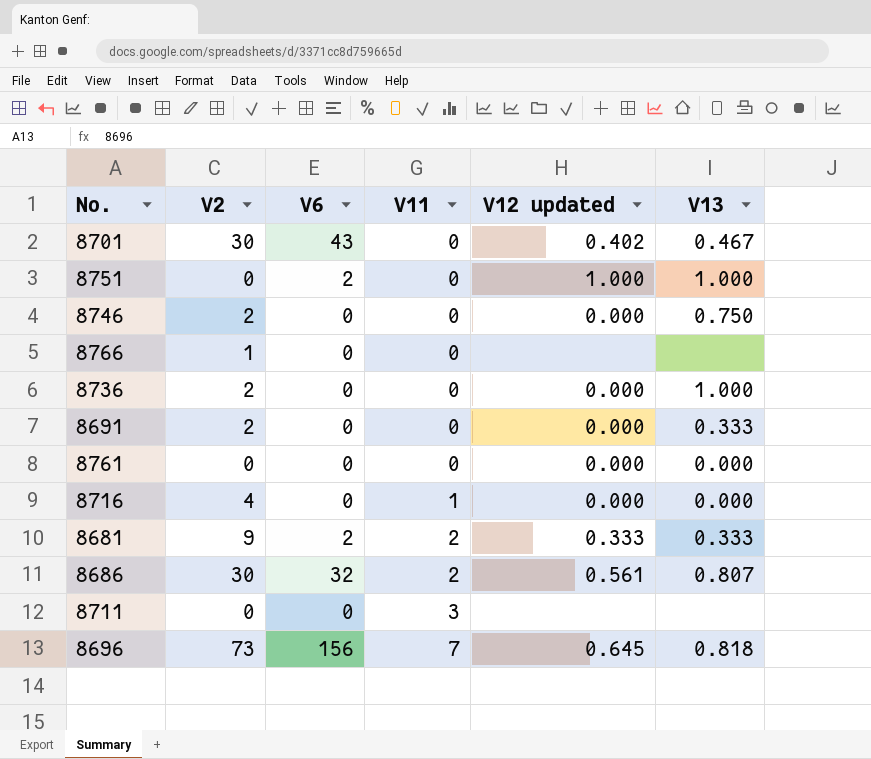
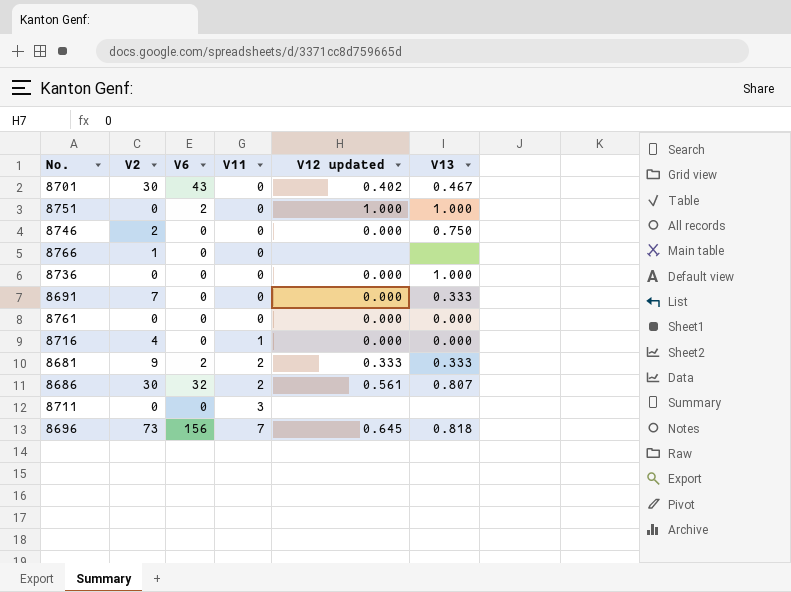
8736 | V2: 2 -> 0
8691 | V2: 2 -> 7

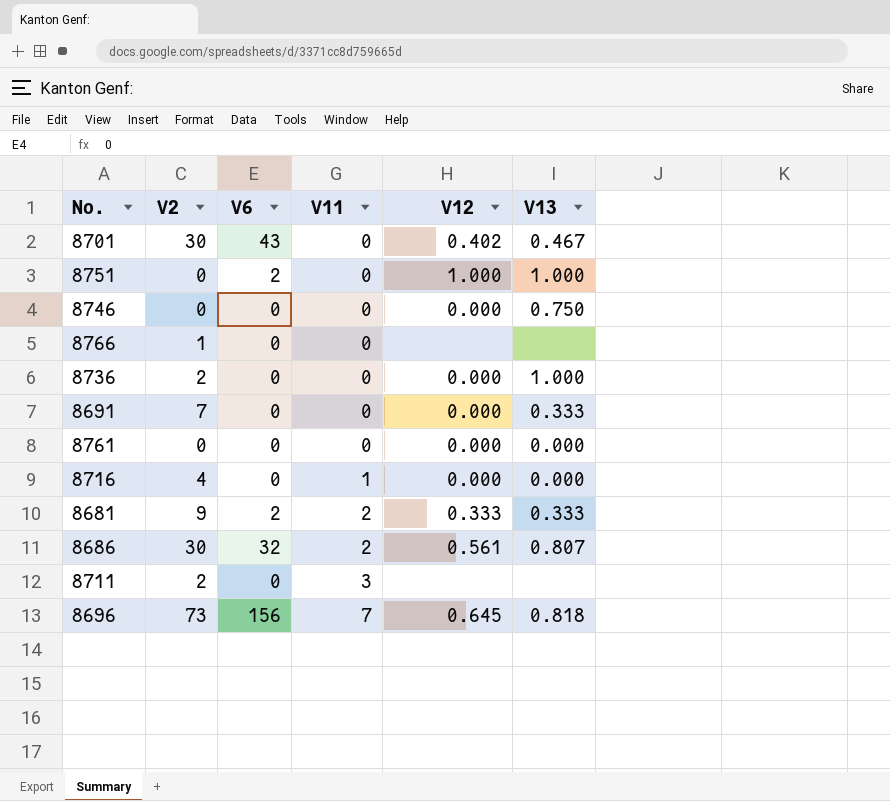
column name: V12 updated -> V12
8746 | V2: 2 -> 0
8736 | V2: 0 -> 2
8711 | V2: 0 -> 2

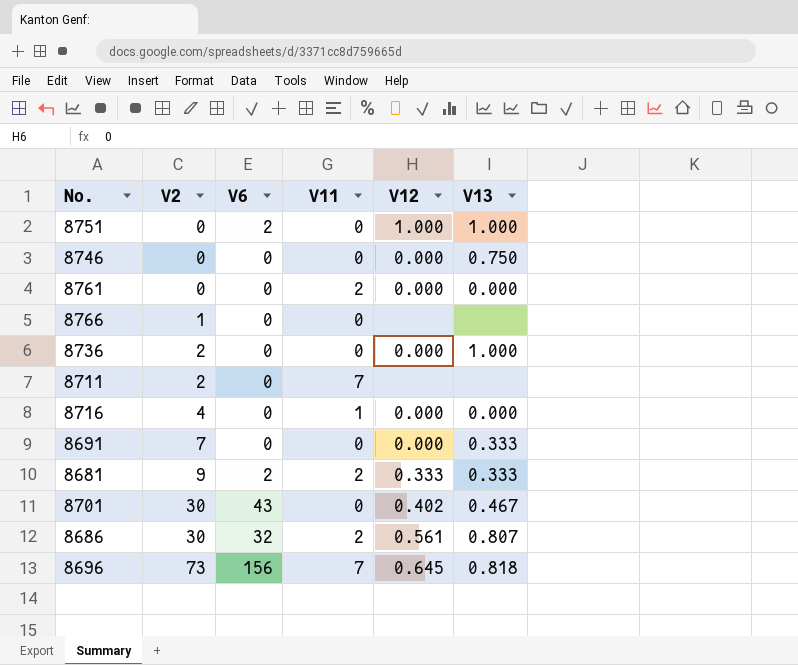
row order: V11 ascending -> V2 ascending
8761 | V11: 0 -> 2
8711 | V11: 3 -> 7

